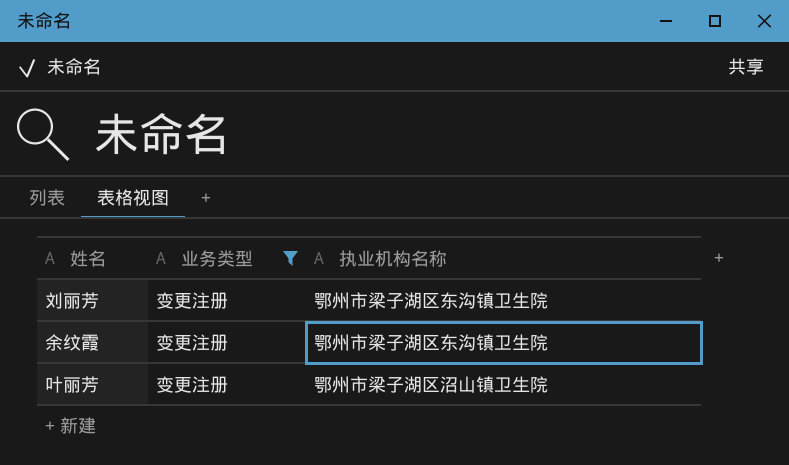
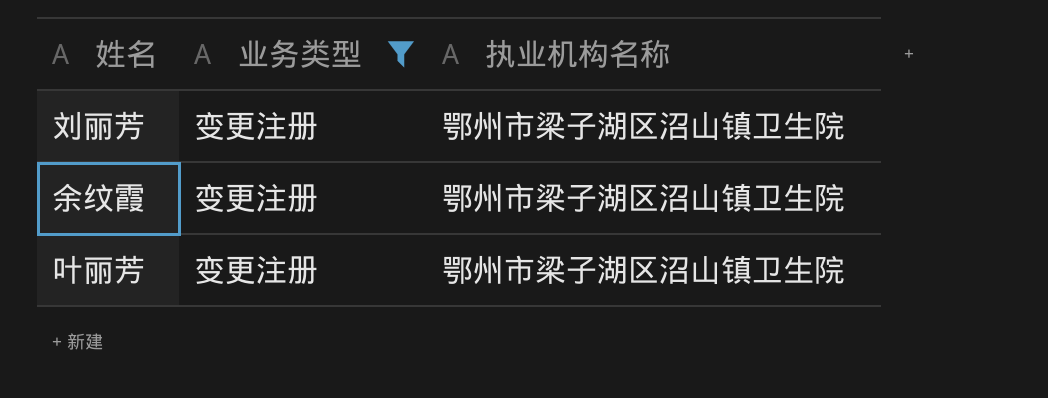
刘丽芳 | 执业机构名称: 鄂州市梁子湖区东沟镇卫生院 -> 鄂州市梁子湖区沼山镇卫生院
余纹霞 | 执业机构名称: 鄂州市梁子湖区东沟镇卫生院 -> 鄂州市梁子湖区沼山镇卫生院

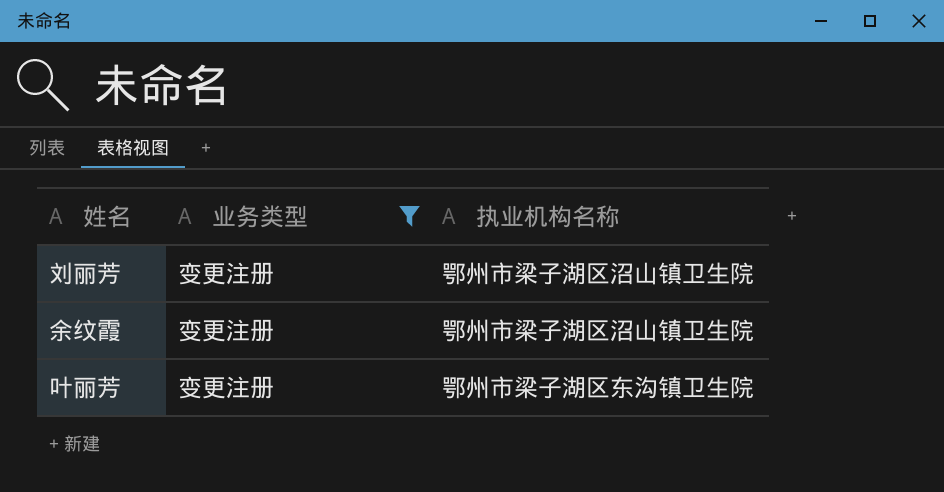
叶丽芳 | 执业机构名称: 鄂州市梁子湖区沼山镇卫生院 -> 鄂州市梁子湖区东沟镇卫生院

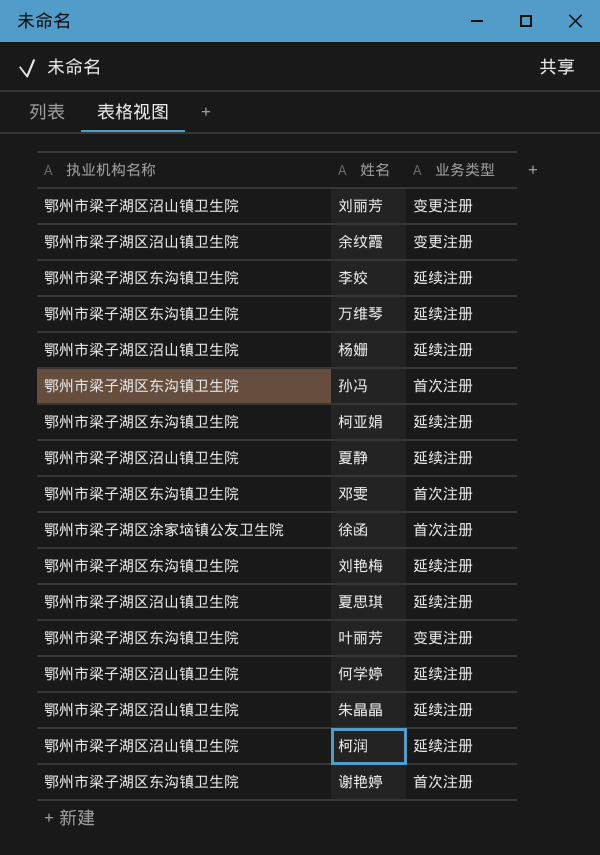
filter: 业务类型 = 变更注册 -> none
column 执业机构名称 | position: 3 -> 1

